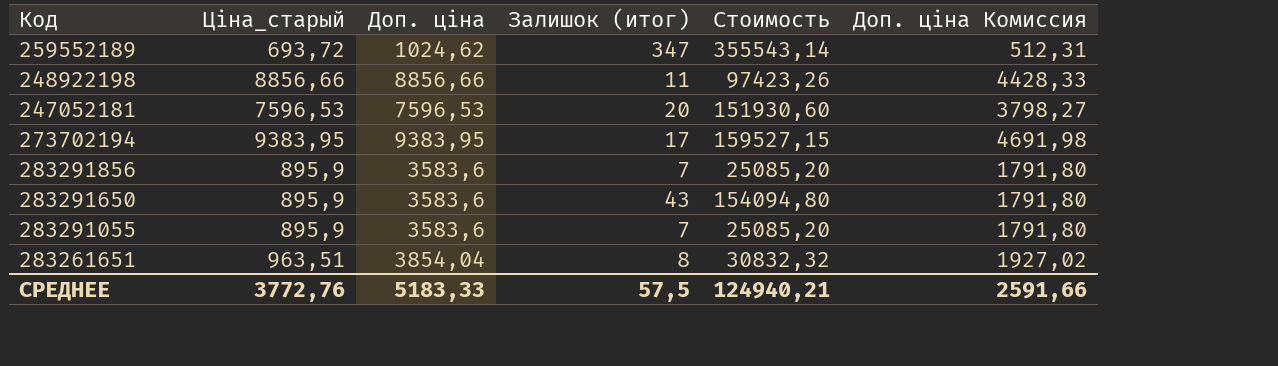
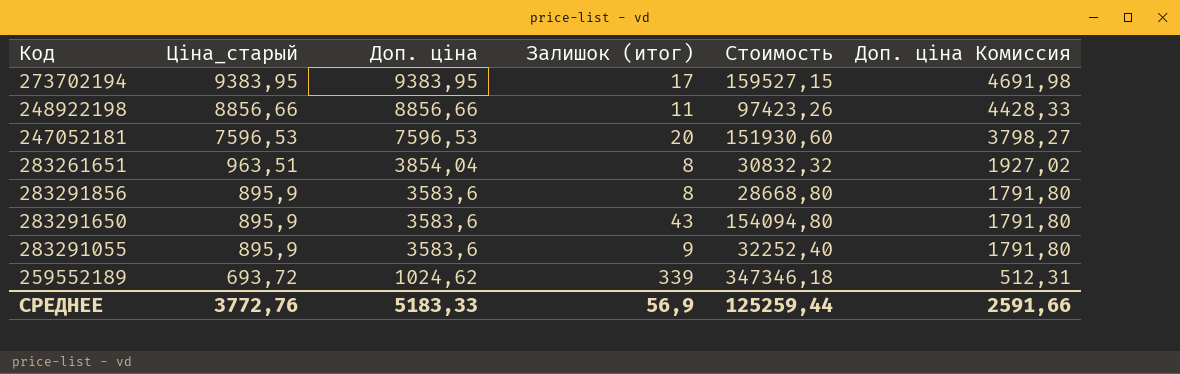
row order: none -> Ціна_старый descending
283291856 | Залишок (итог): 7 -> 8
283291856 | Стоимость: 25085,20 -> 28668,80
283291055 | Залишок (итог): 7 -> 9
283291055 | Стоимость: 25085,20 -> 32252,40
259552189 | Залишок (итог): 347 -> 339
259552189 | Стоимость: 355543,14 -> 347346,18
СРЕДНЕЕ | Залишок (итог): 57,5 -> 56,9
СРЕДНЕЕ | Стоимость: 124940,21 -> 125259,44

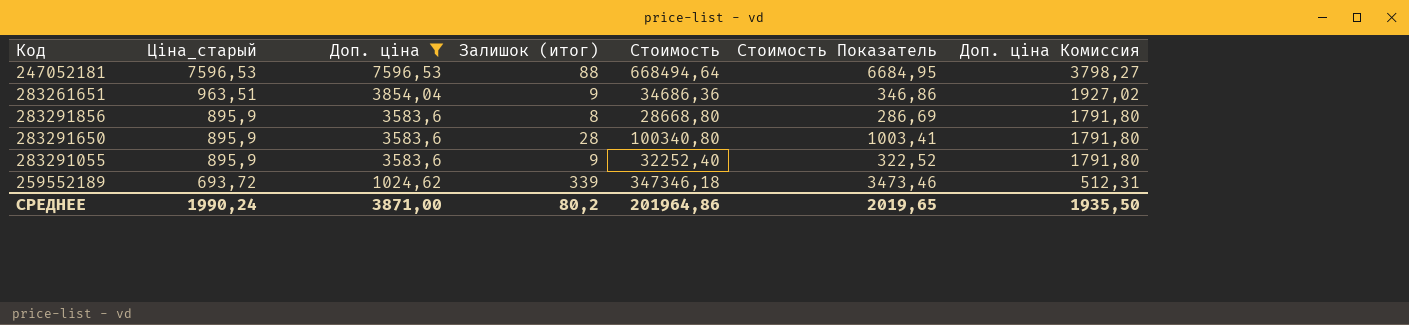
filter: none -> Доп. ціна <= 7596,53
column Стоимость Показатель | formula: none -> [Стоимость] * 0,01
247052181 | Залишок (итог): 20 -> 88
247052181 | Стоимость: 151930,60 -> 668494,64
283261651 | Залишок (итог): 8 -> 9
283261651 | Стоимость: 30832,32 -> 34686,36
283291650 | Залишок (итог): 43 -> 28
283291650 | Стоимость: 154094,80 -> 100340,80
СРЕДНЕЕ | Ціна_старый: 3772,76 -> 1990,24
СРЕДНЕЕ | Доп. ціна: 5183,33 -> 3871,00
СРЕДНЕЕ | Залишок (итог): 56,9 -> 80,2
СРЕДНЕЕ | Стоимость: 125259,44 -> 201964,86
СРЕДНЕЕ | Доп. ціна Комиссия: 2591,66 -> 1935,50

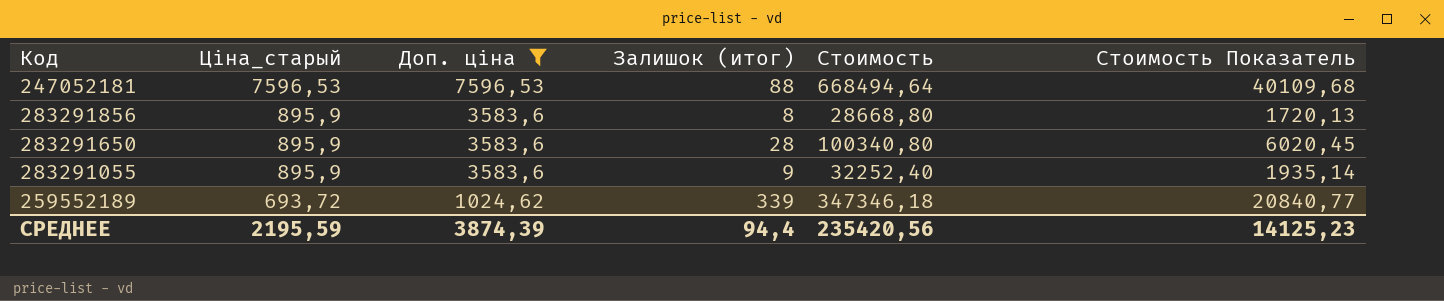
column Доп. ціна Комиссия | formula: [Доп. ціна] * 0,5 -> none
column Стоимость Показатель | formula: [Стоимость] * 0,01 -> [Стоимость] * 0,06
row 283261651: 963,51 | 3854,04 | 9 | 34686,36 | 346,86 | 1927,02 -> none
СРЕДНЕЕ | Ціна_старый: 1990,24 -> 2195,59
СРЕДНЕЕ | Доп. ціна: 3871,00 -> 3874,39
СРЕДНЕЕ | Залишок (итог): 80,2 -> 94,4
СРЕДНЕЕ | Стоимость: 201964,86 -> 235420,56
СРЕДНЕЕ | Стоимость Показатель: 2019,65 -> 14125,23

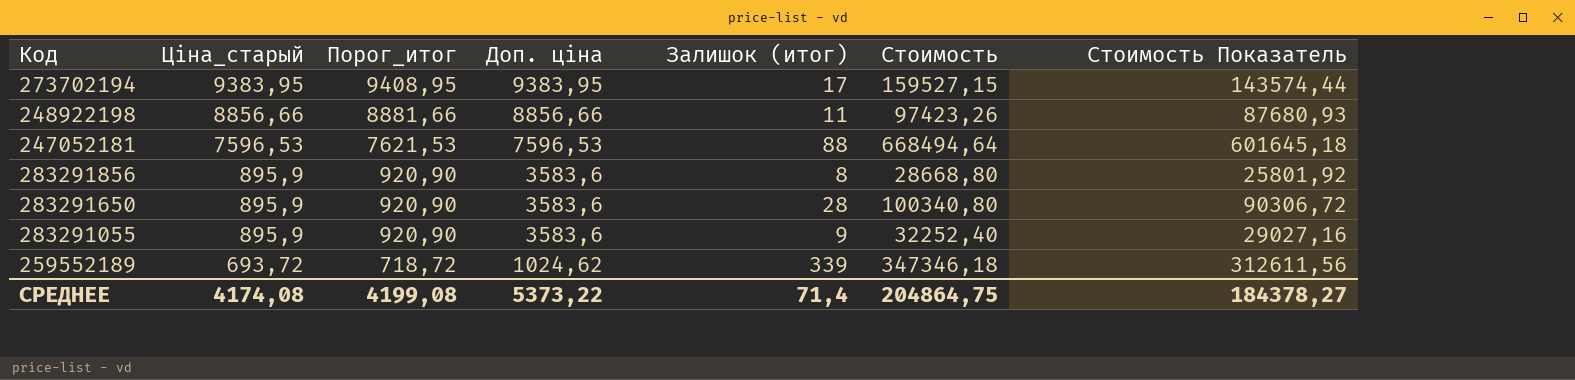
filter: Доп. ціна <= 7596,53 -> none
column Порог_итог | formula: none -> [Ціна_старый] + 25
column Стоимость Показатель | formula: [Стоимость] * 0,06 -> [Стоимость] * 0,9
СРЕДНЕЕ | Ціна_старый: 2195,59 -> 4174,08
СРЕДНЕЕ | Доп. ціна: 3874,39 -> 5373,22
СРЕДНЕЕ | Залишок (итог): 94,4 -> 71,4
СРЕДНЕЕ | Стоимость: 235420,56 -> 204864,75
СРЕДНЕЕ | Стоимость Показатель: 14125,23 -> 184378,27

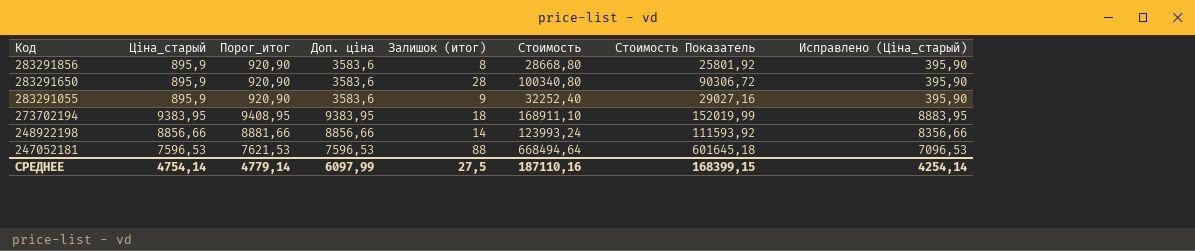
row order: Ціна_старый descending -> Код descending
column Исправлено (Ціна_старый) | formula: none -> [Ціна_старый] - 500
row 259552189: 693,72 | 718,72 | 1024,62 | 339 | 347346,18 | 312611,56 -> none
273702194 | Залишок (итог): 17 -> 18
273702194 | Стоимость: 159527,15 -> 168911,10
273702194 | Стоимость Показатель: 143574,44 -> 152019,99
248922198 | Залишок (итог): 11 -> 14
248922198 | Стоимость: 97423,26 -> 123993,24
248922198 | Стоимость Показатель: 87680,93 -> 111593,92
СРЕДНЕЕ | Ціна_старый: 4174,08 -> 4754,14
СРЕДНЕЕ | Порог_итог: 4199,08 -> 4779,14
СРЕДНЕЕ | Доп. ціна: 5373,22 -> 6097,99
СРЕДНЕЕ | Залишок (итог): 71,4 -> 27,5
СРЕДНЕЕ | Стоимость: 204864,75 -> 187110,16
СРЕДНЕЕ | Стоимость Показатель: 184378,27 -> 168399,15

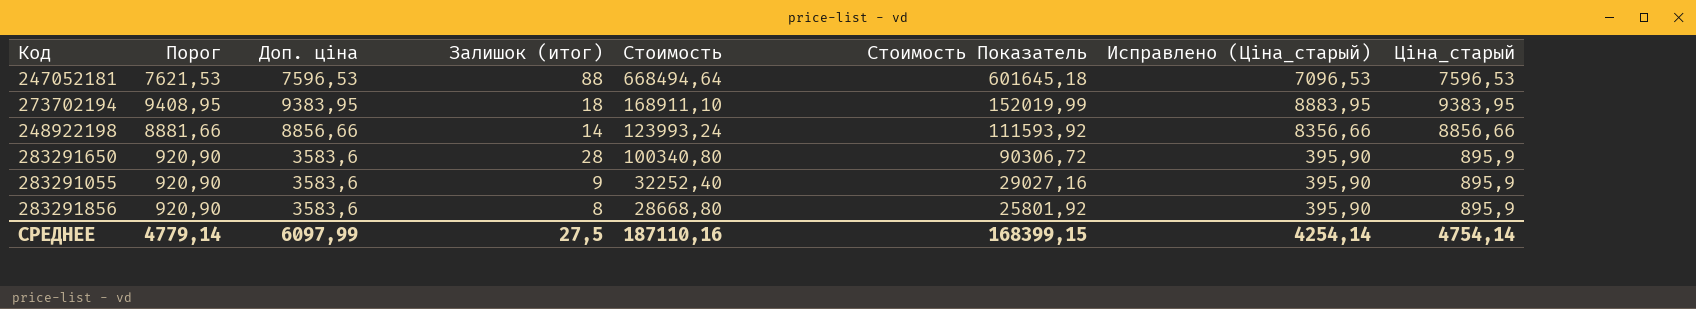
row order: Код descending -> Стоимость descending
column name: Порог_итог -> Порог
column Ціна_старый | position: 2 -> 8

